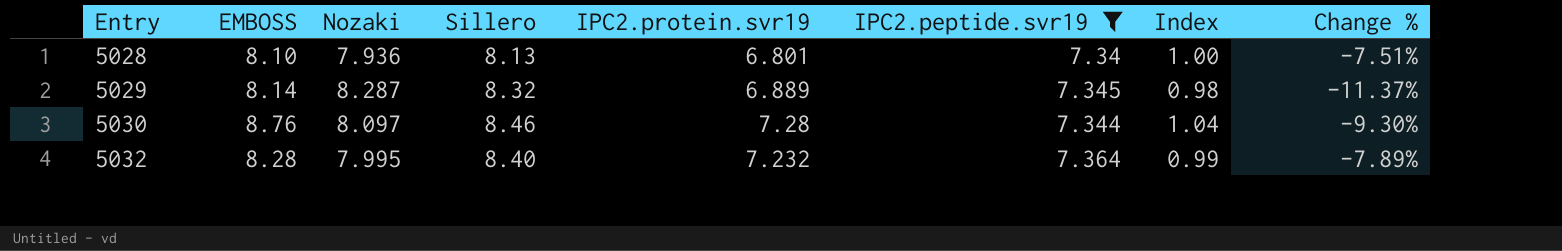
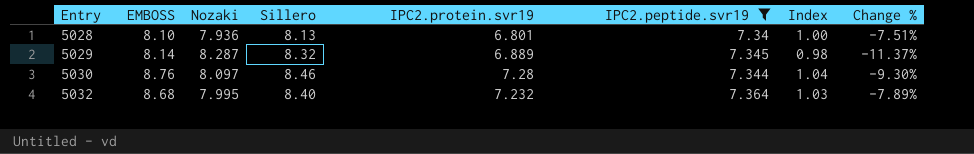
5032 | EMBOSS: 8.28 -> 8.68
5032 | Index: 0.99 -> 1.03

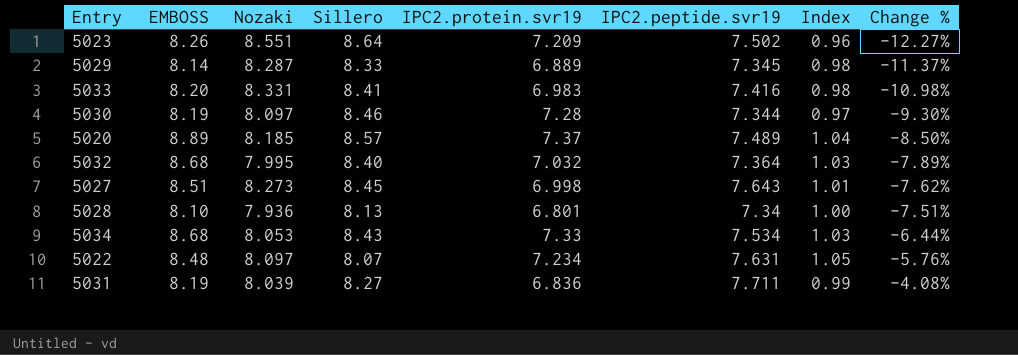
filter: IPC2.peptide.svr19 <= 7.364 -> none
row order: Entry ascending -> Change % ascending
5029 | Sillero: 8.32 -> 8.33
5030 | EMBOSS: 8.76 -> 8.19
5030 | Index: 1.04 -> 0.97
5032 | IPC2.protein.svr19: 7.232 -> 7.032

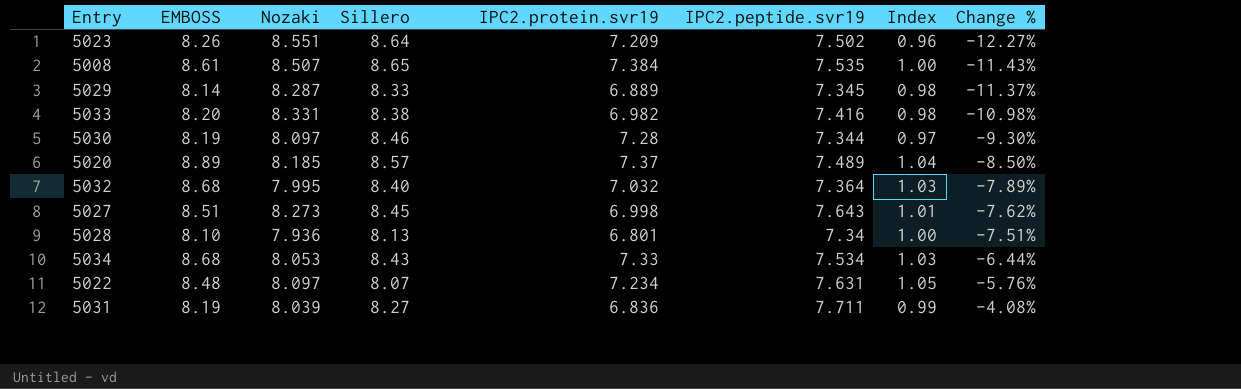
row 5008: none -> 8.61 | 8.507 | 8.65 | 7.384 | 7.535 | 1.00 | -11.43%
5033 | Sillero: 8.41 -> 8.38
5033 | IPC2.protein.svr19: 6.983 -> 6.982

